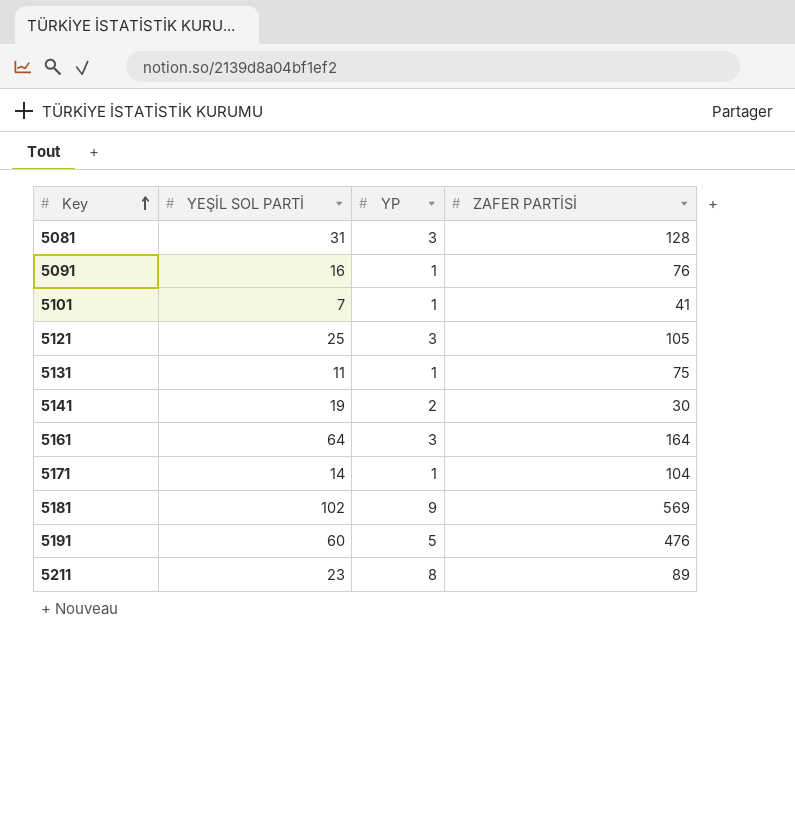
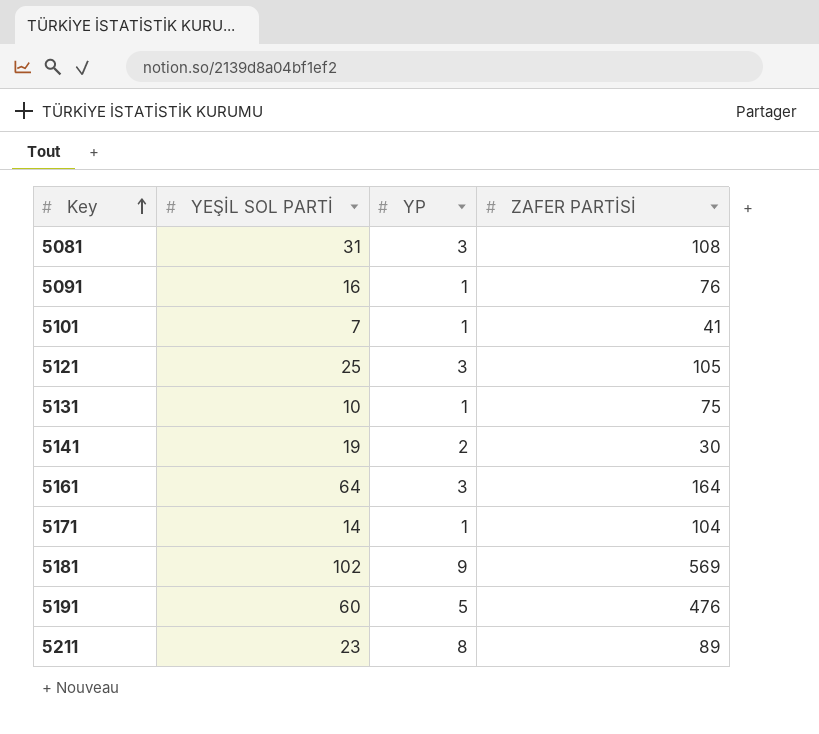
5081 | ZAFER PARTİSİ: 128 -> 108
5131 | YEŞİL SOL PARTİ: 11 -> 10

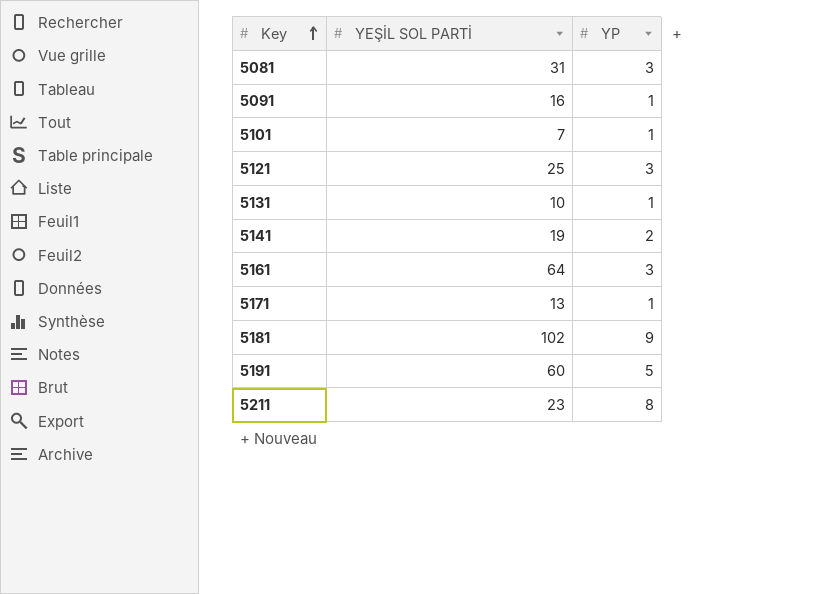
column ZAFER PARTİSİ | position: 4 -> none
5171 | YEŞİL SOL PARTİ: 14 -> 13

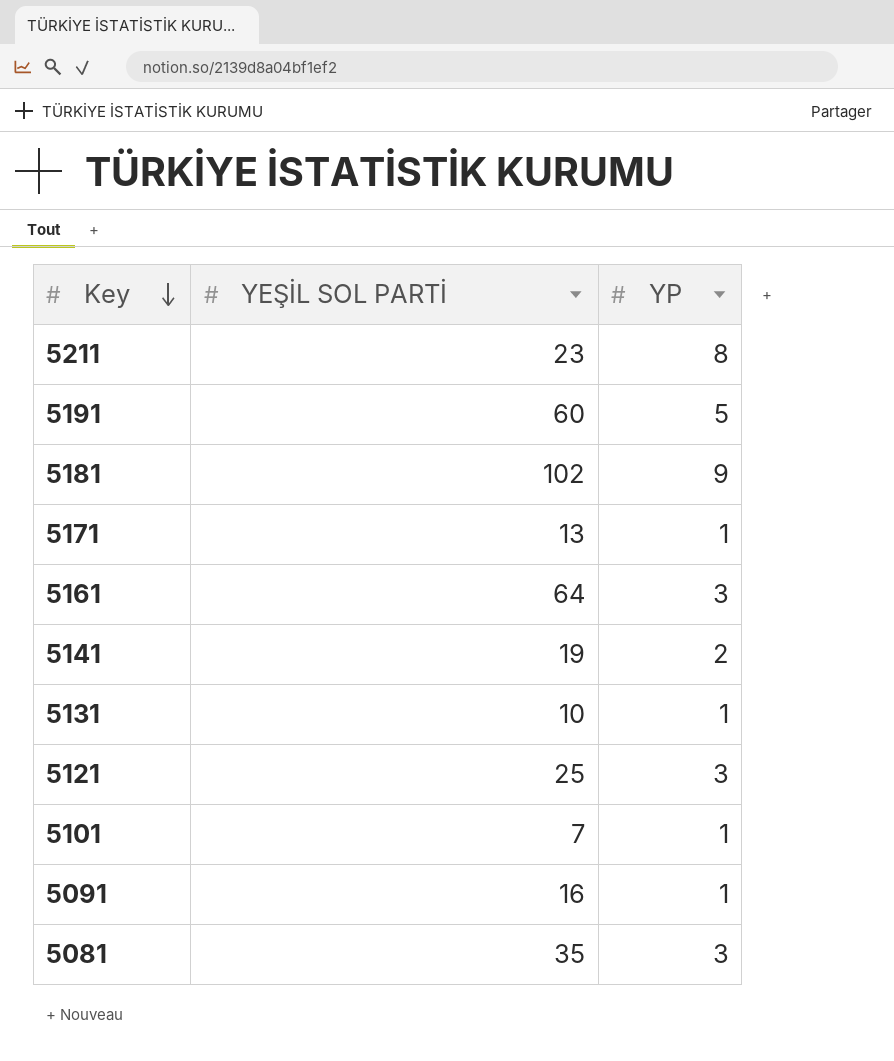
row order: Key ascending -> Key descending
5081 | YEŞİL SOL PARTİ: 31 -> 35

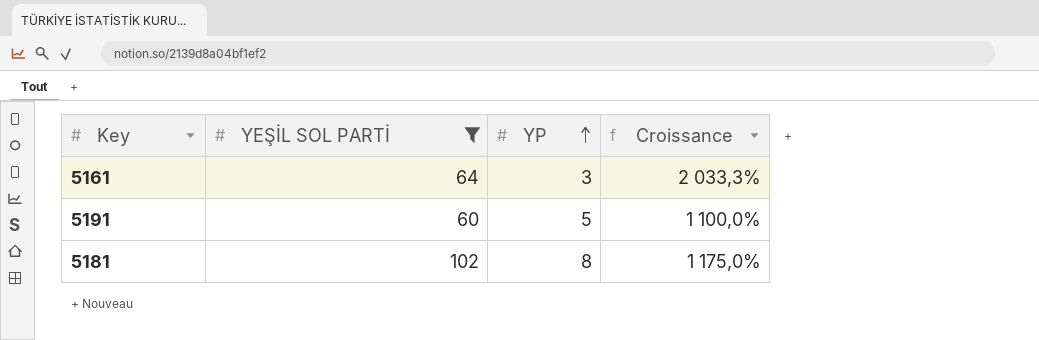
filter: none -> YEŞİL SOL PARTİ >= 60
row order: Key descending -> YP ascending
column Croissance | formula: none -> ([YEŞİL SOL PARTİ] - [YP]) / [YP]
5181 | YP: 9 -> 8

